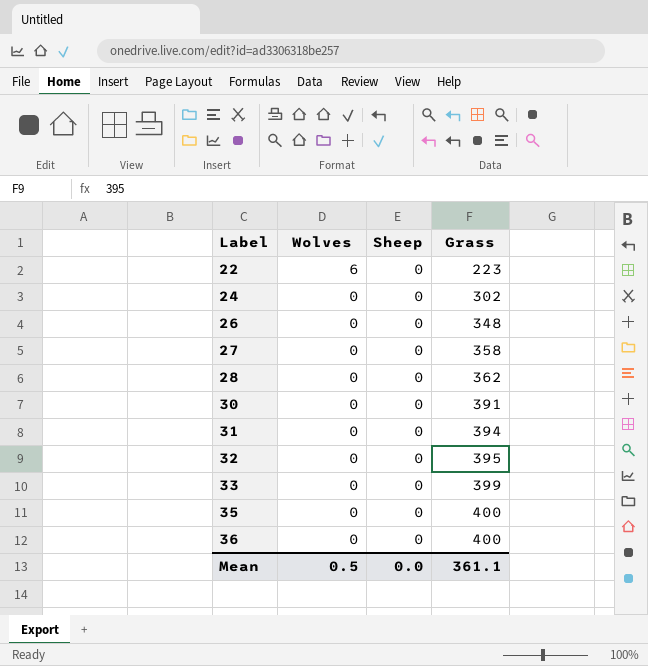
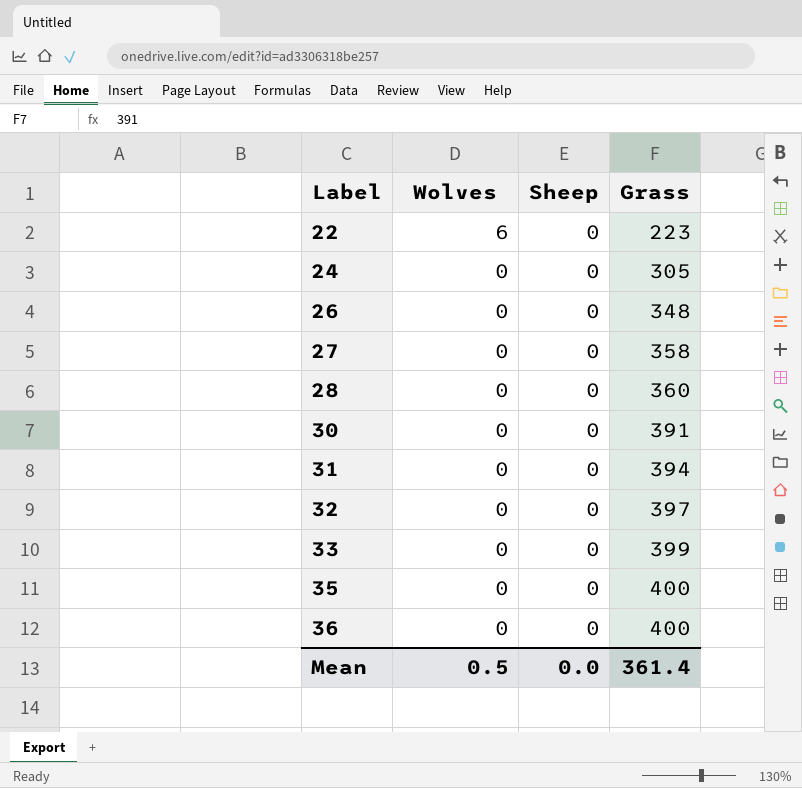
24 | Grass: 302 -> 305
28 | Grass: 362 -> 360
32 | Grass: 395 -> 397
Mean | Grass: 361.1 -> 361.4

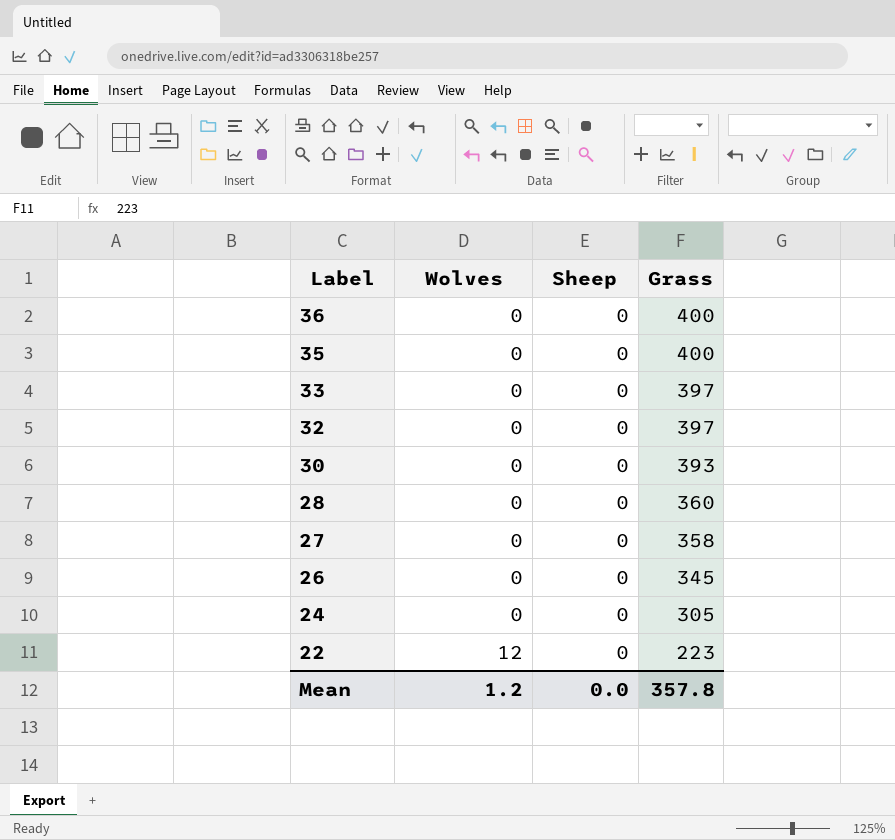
row order: Label ascending -> Label descending
row 31: 0 | 0 | 394 -> none
33 | Grass: 399 -> 397
30 | Grass: 391 -> 393
26 | Grass: 348 -> 345
22 | Wolves: 6 -> 12
Mean | Wolves: 0.5 -> 1.2
Mean | Grass: 361.4 -> 357.8

